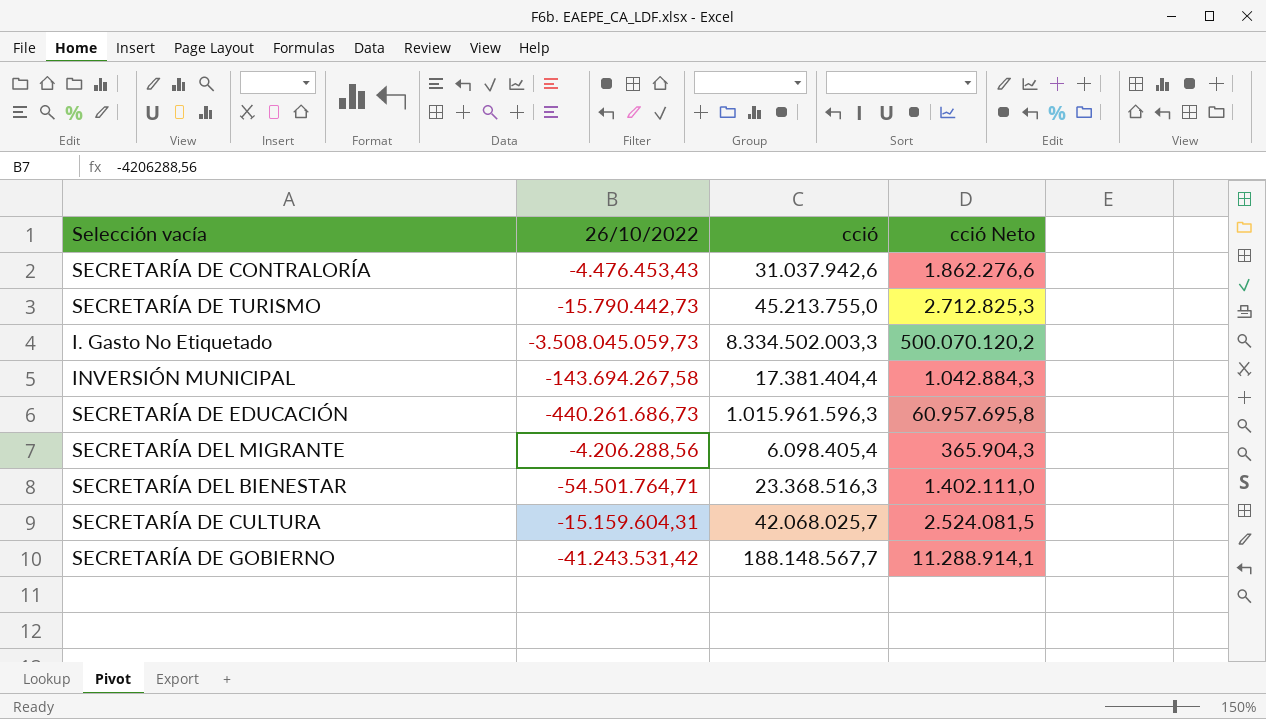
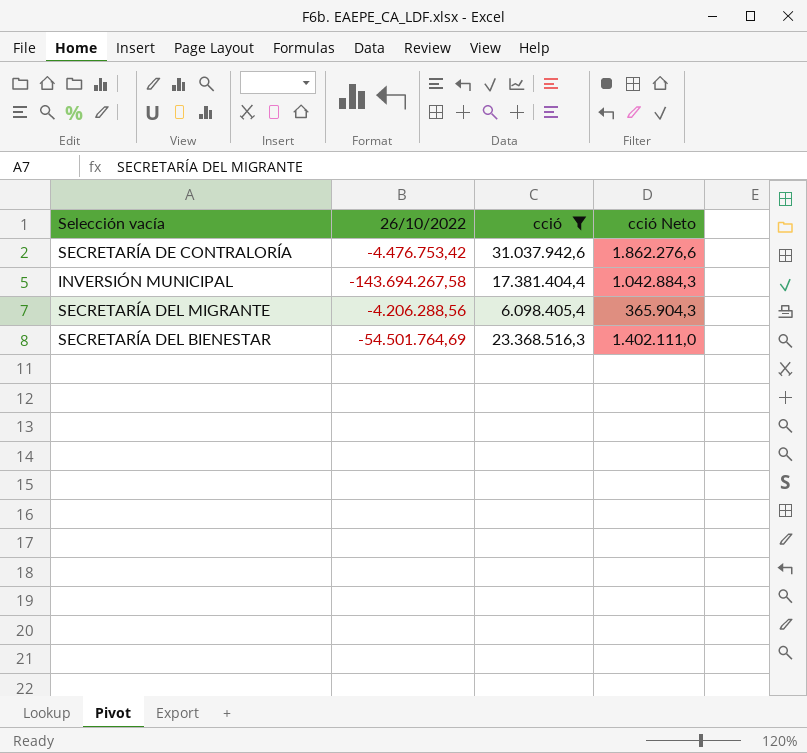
filter: none -> cció <= 31.037.942,6
SECRETARÍA DE CONTRALORÍA | 26/10/2022: -4.476.453,43 -> -4.476.753,42
SECRETARÍA DEL BIENESTAR | 26/10/2022: -54.501.764,71 -> -54.501.764,69

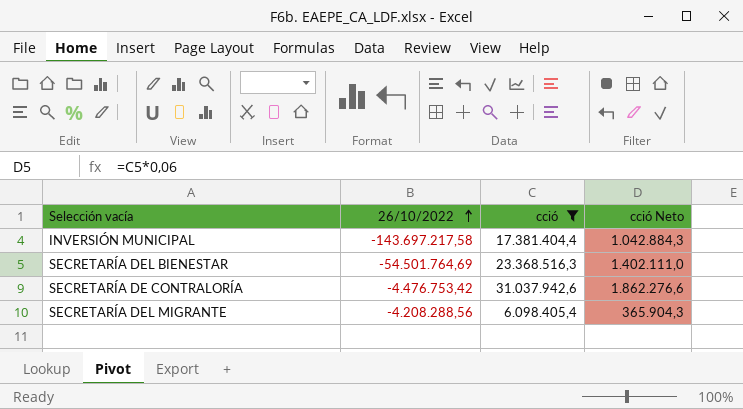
row order: none -> 26/10/2022 ascending
INVERSIÓN MUNICIPAL | 26/10/2022: -143.694.267,58 -> -143.697.217,58
SECRETARÍA DEL MIGRANTE | 26/10/2022: -4.206.288,56 -> -4.208.288,56

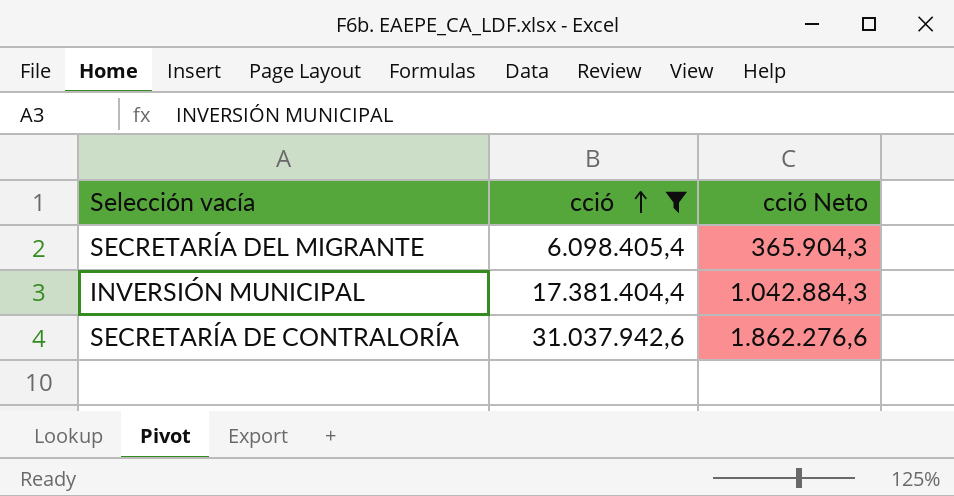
row order: 26/10/2022 ascending -> cció ascending
column 26/10/2022 | position: 2 -> none
row SECRETARÍA DEL BIENESTAR: -54.501.764,69 | 23.368.516,3 | 1.402.111,0 -> none

